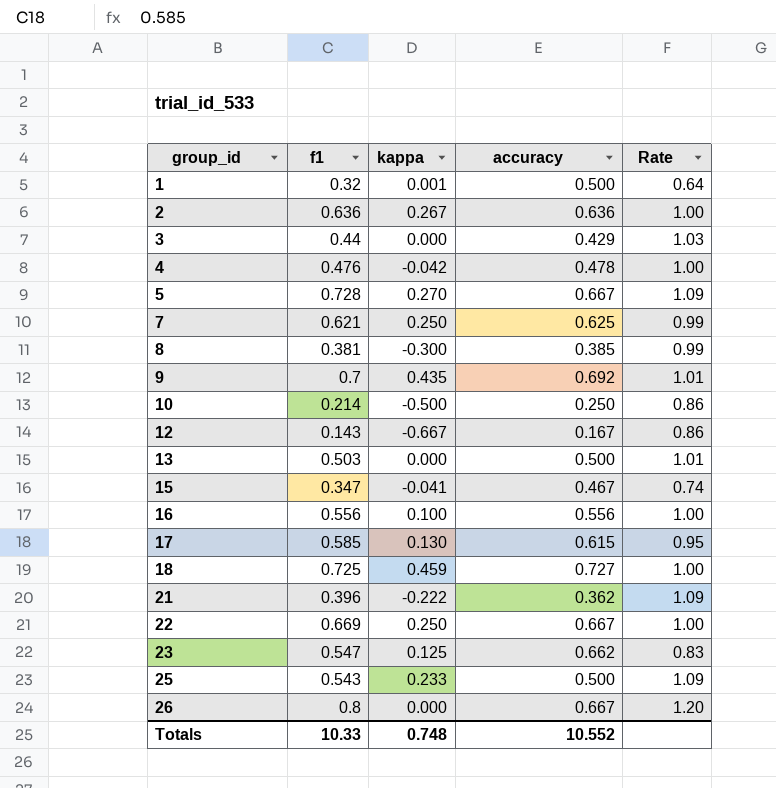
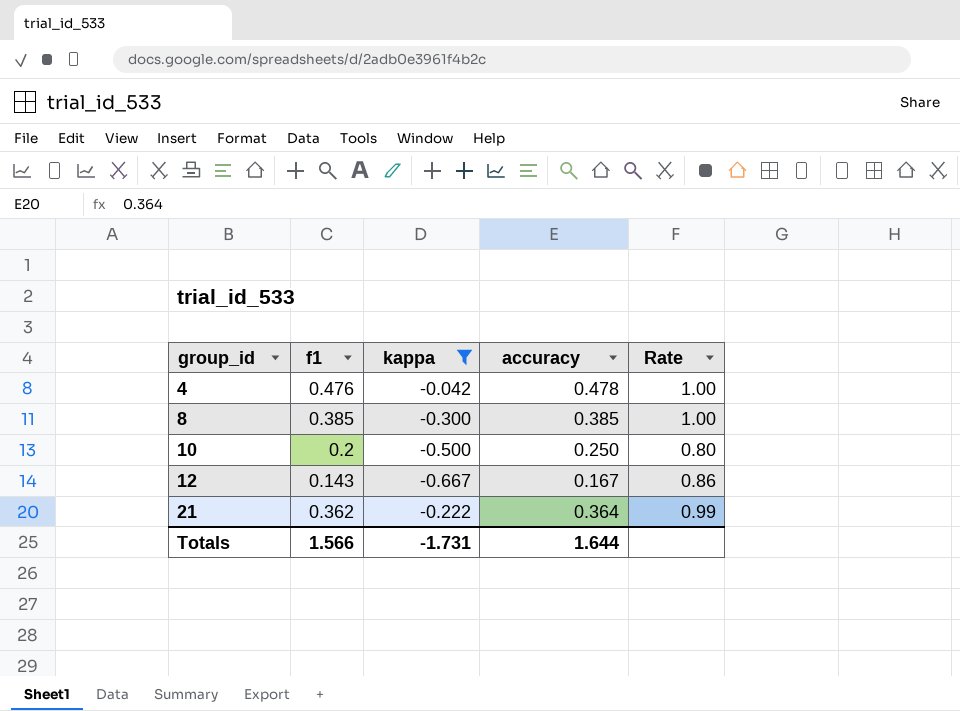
filter: none -> kappa <= -0.042
8 | f1: 0.381 -> 0.385
8 | Rate: 0.99 -> 1.00
10 | f1: 0.214 -> 0.2
10 | Rate: 0.86 -> 0.80
21 | f1: 0.396 -> 0.362
21 | accuracy: 0.362 -> 0.364
21 | Rate: 1.09 -> 0.99
Totals | f1: 10.33 -> 1.566
Totals | kappa: 0.748 -> -1.731
Totals | accuracy: 10.552 -> 1.644

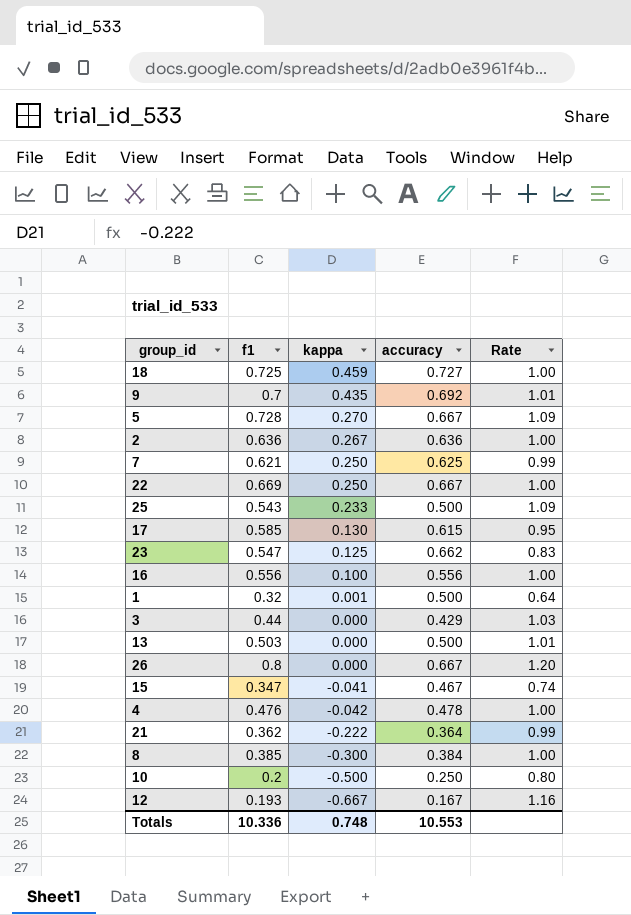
filter: kappa <= -0.042 -> none
row order: group_id ascending -> kappa descending
8 | accuracy: 0.385 -> 0.384
12 | f1: 0.143 -> 0.193
12 | Rate: 0.86 -> 1.16
Totals | f1: 1.566 -> 10.336
Totals | kappa: -1.731 -> 0.748
Totals | accuracy: 1.644 -> 10.553

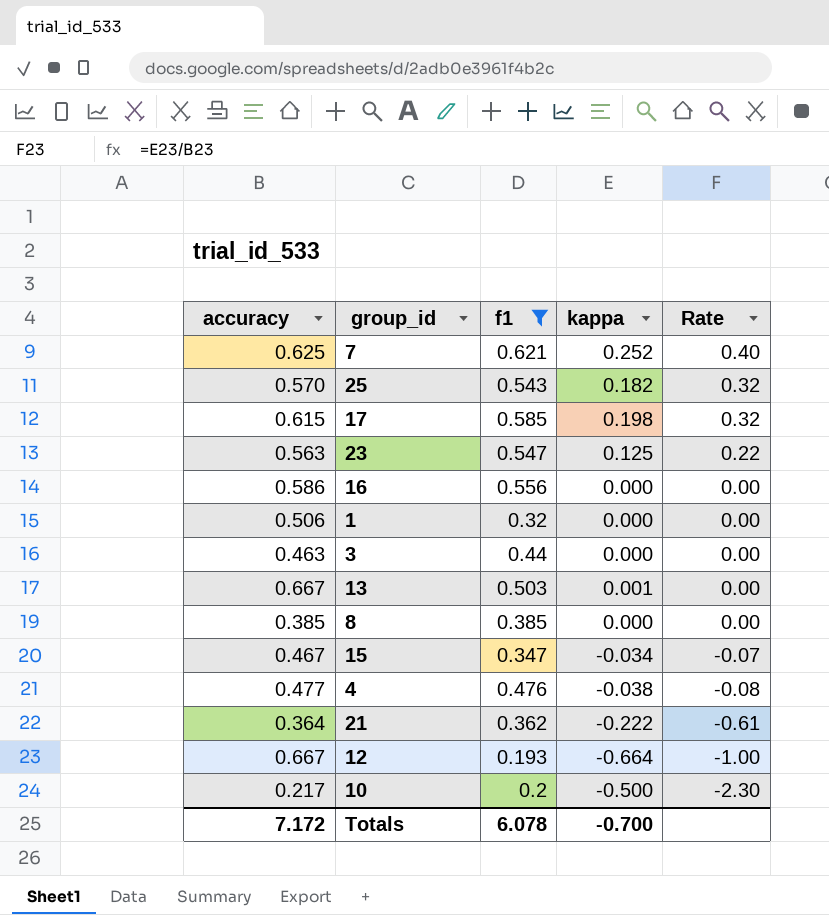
filter: none -> f1 <= 0.621
row order: kappa descending -> Rate descending
column accuracy | position: 4 -> 1
column Rate | formula: [f1] / [accuracy] -> [kappa] / [accuracy]
7 | kappa: 0.250 -> 0.252
25 | accuracy: 0.500 -> 0.570
25 | kappa: 0.233 -> 0.182
17 | kappa: 0.130 -> 0.198
23 | accuracy: 0.662 -> 0.563
16 | accuracy: 0.556 -> 0.586
16 | kappa: 0.100 -> 0.000
1 | accuracy: 0.500 -> 0.506
1 | kappa: 0.001 -> 0.000
3 | accuracy: 0.429 -> 0.463
13 | accuracy: 0.500 -> 0.667
13 | kappa: 0.000 -> 0.001
8 | accuracy: 0.384 -> 0.385
8 | kappa: -0.300 -> 0.000
15 | kappa: -0.041 -> -0.034
4 | accuracy: 0.478 -> 0.477
4 | kappa: -0.042 -> -0.038
12 | accuracy: 0.167 -> 0.667
12 | kappa: -0.667 -> -0.664
10 | accuracy: 0.250 -> 0.217
Totals | accuracy: 10.553 -> 7.172
Totals | f1: 10.336 -> 6.078
Totals | kappa: 0.748 -> -0.700

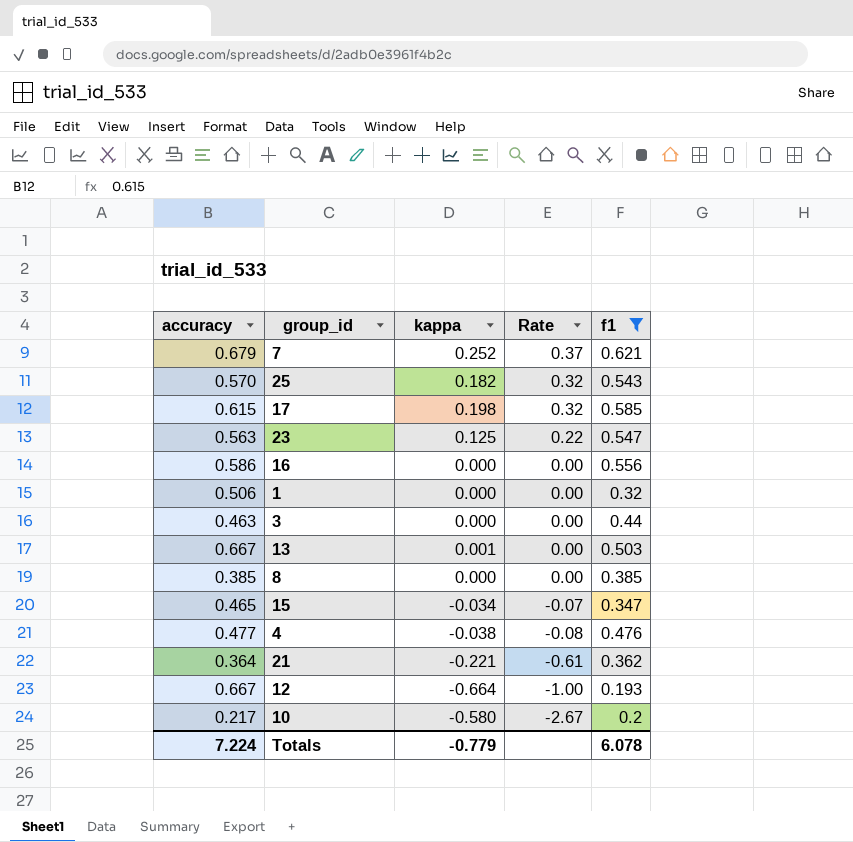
column f1 | position: 3 -> 5
7 | accuracy: 0.625 -> 0.679
7 | Rate: 0.40 -> 0.37
15 | accuracy: 0.467 -> 0.465
21 | kappa: -0.222 -> -0.221
10 | kappa: -0.500 -> -0.580
10 | Rate: -2.30 -> -2.67
Totals | accuracy: 7.172 -> 7.224
Totals | kappa: -0.700 -> -0.779

